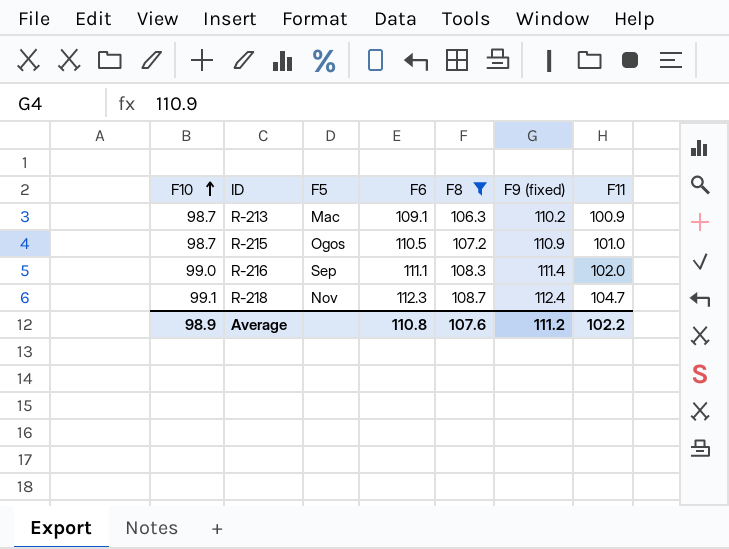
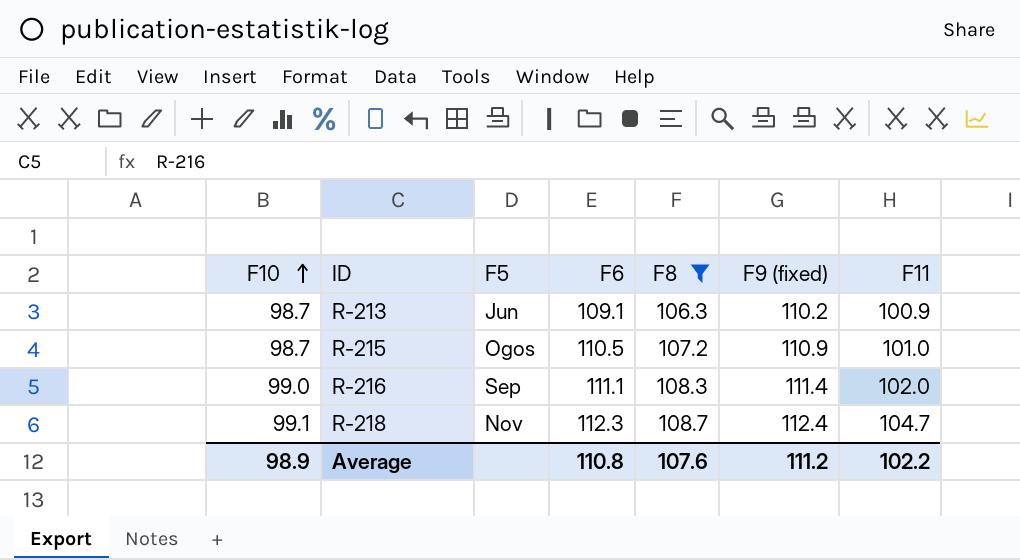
R-213 | F5: Mac -> Jun

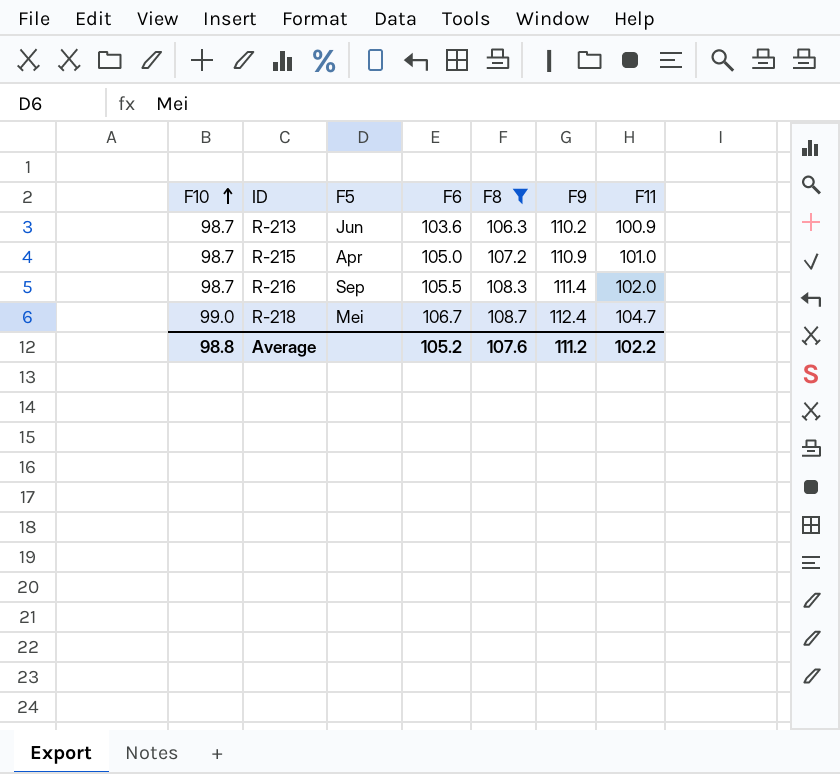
column name: F9 (fixed) -> F9
R-213 | F6: 109.1 -> 103.6
R-215 | F5: Ogos -> Apr
R-215 | F6: 110.5 -> 105.0
R-216 | F10: 99.0 -> 98.7
R-216 | F6: 111.1 -> 105.5
R-218 | F10: 99.1 -> 99.0
R-218 | F5: Nov -> Mei
R-218 | F6: 112.3 -> 106.7
Average | F10: 98.9 -> 98.8
Average | F6: 110.8 -> 105.2

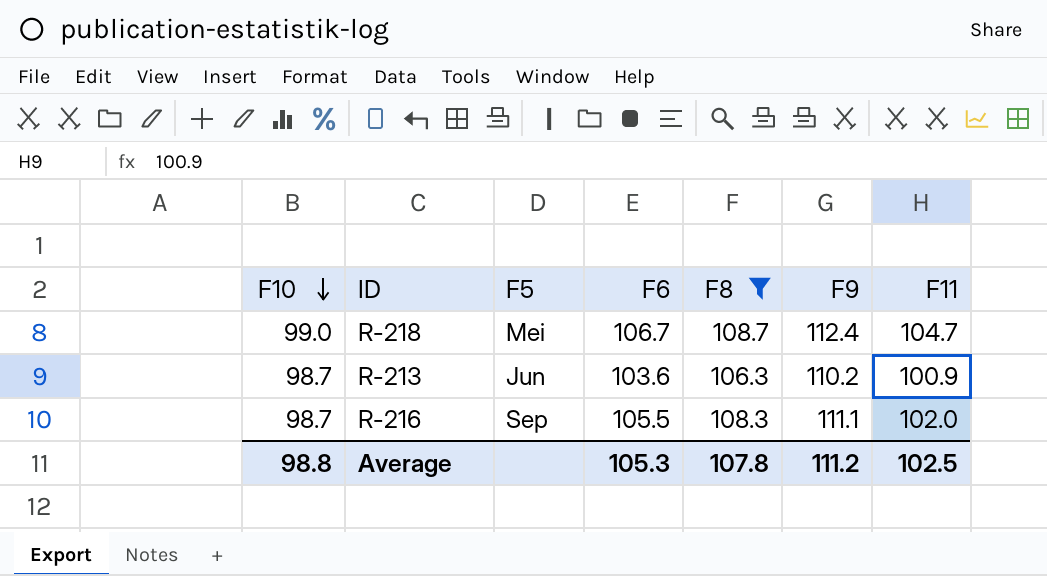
row order: F10 ascending -> F10 descending
row R-215: 98.7 | Apr | 105.0 | 107.2 | 110.9 | 101.0 -> none
R-216 | F9: 111.4 -> 111.1
Average | F6: 105.2 -> 105.3
Average | F8: 107.6 -> 107.8
Average | F11: 102.2 -> 102.5

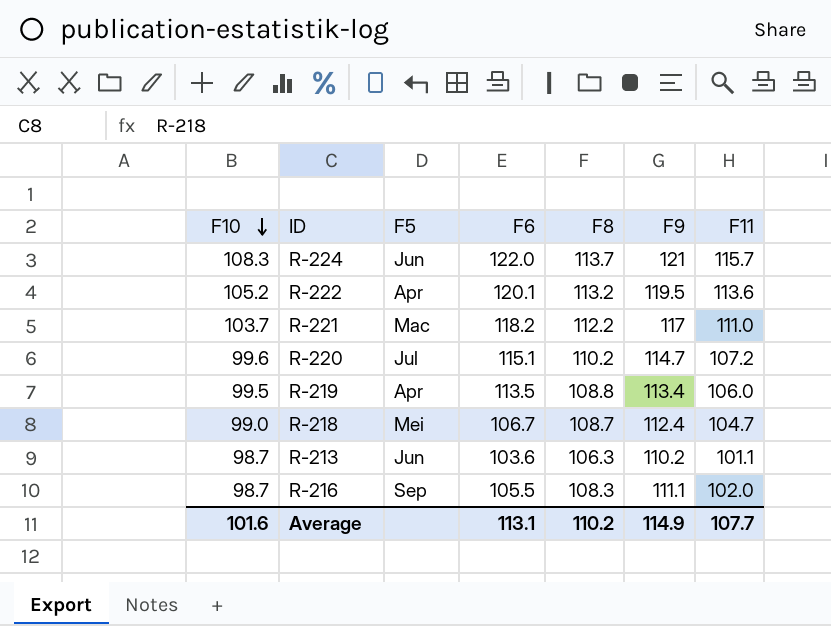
filter: F8 <= 108.7 -> none
R-213 | F11: 100.9 -> 101.1
Average | F10: 98.8 -> 101.6
Average | F6: 105.3 -> 113.1
Average | F8: 107.8 -> 110.2
Average | F9: 111.2 -> 114.9
Average | F11: 102.5 -> 107.7

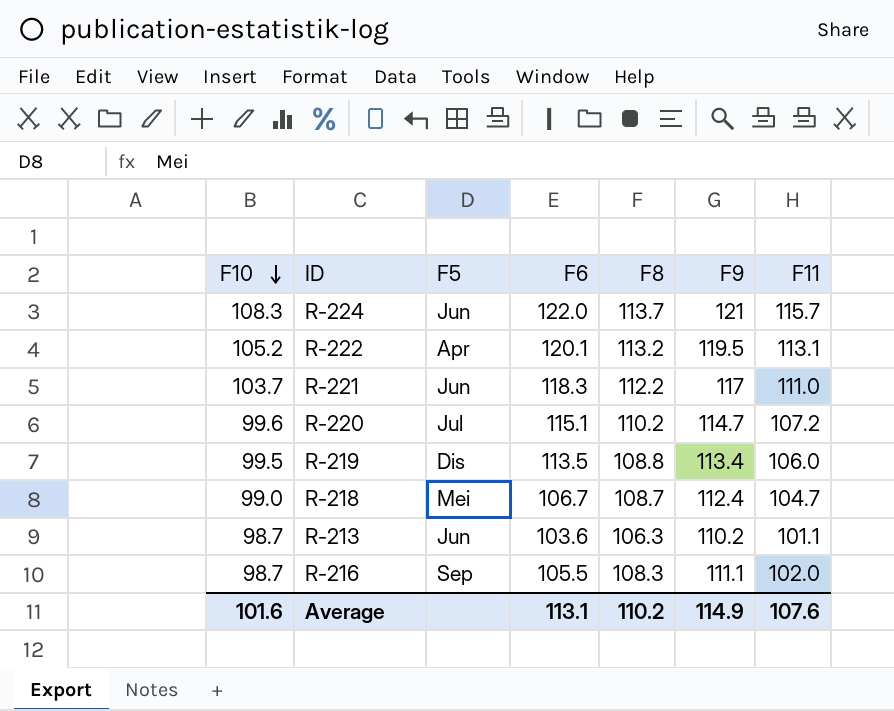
R-222 | F11: 113.6 -> 113.1
R-221 | F5: Mac -> Jun
R-221 | F6: 118.2 -> 118.3
R-219 | F5: Apr -> Dis
Average | F11: 107.7 -> 107.6

